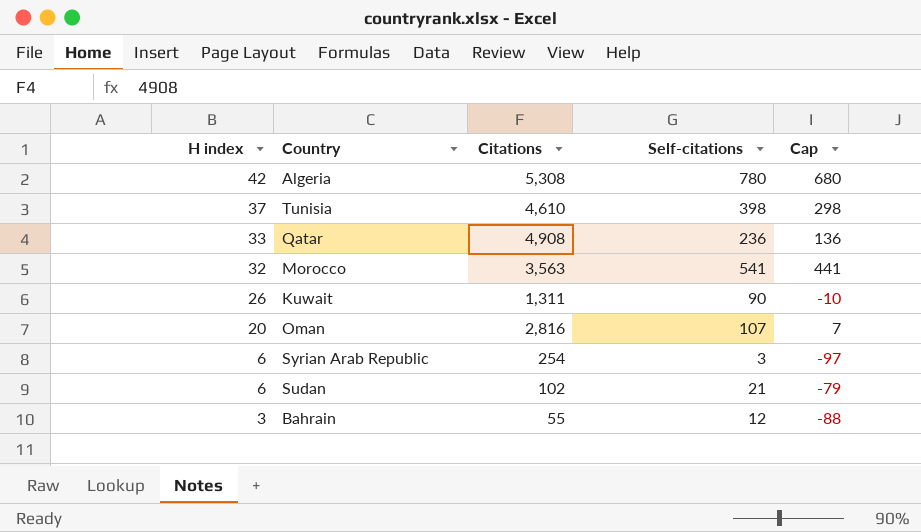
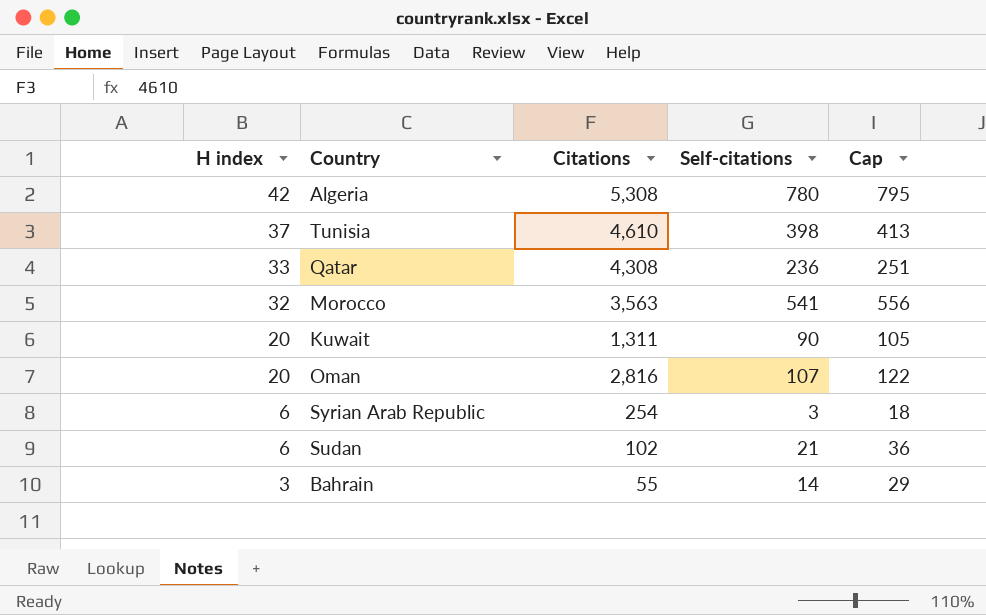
column Cap | formula: [Self-citations] - 100 -> [Self-citations] + 15
Qatar | Citations: 4,908 -> 4,308
Kuwait | H index: 26 -> 20
Bahrain | Self-citations: 12 -> 14

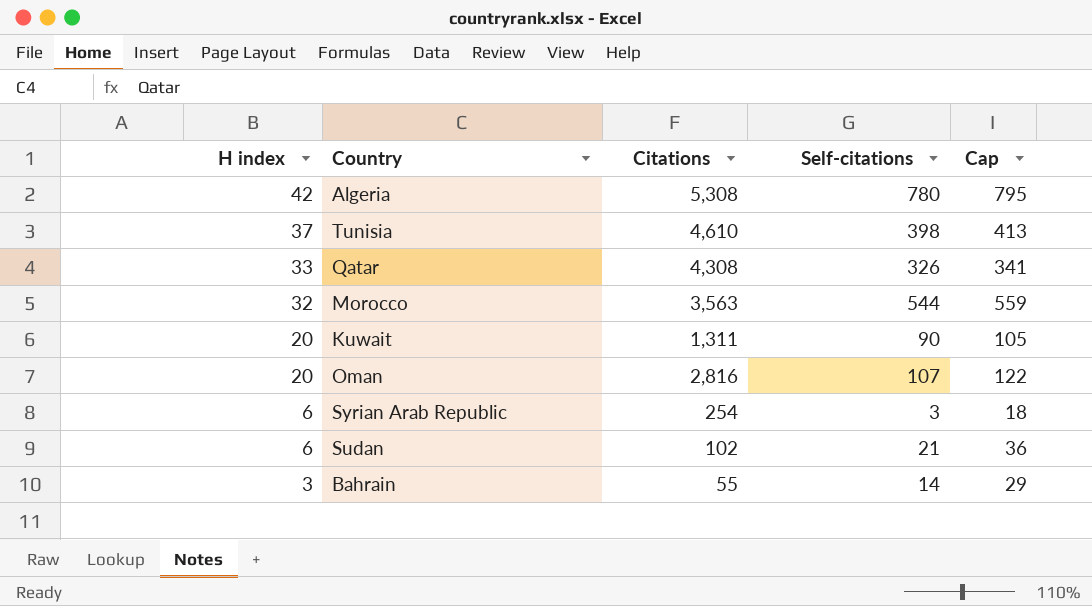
Qatar | Self-citations: 236 -> 326
Qatar | Cap: 251 -> 341
Morocco | Self-citations: 541 -> 544
Morocco | Cap: 556 -> 559

